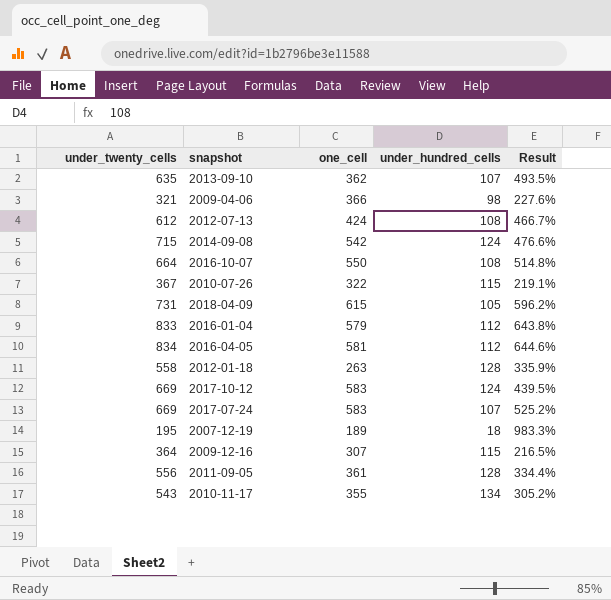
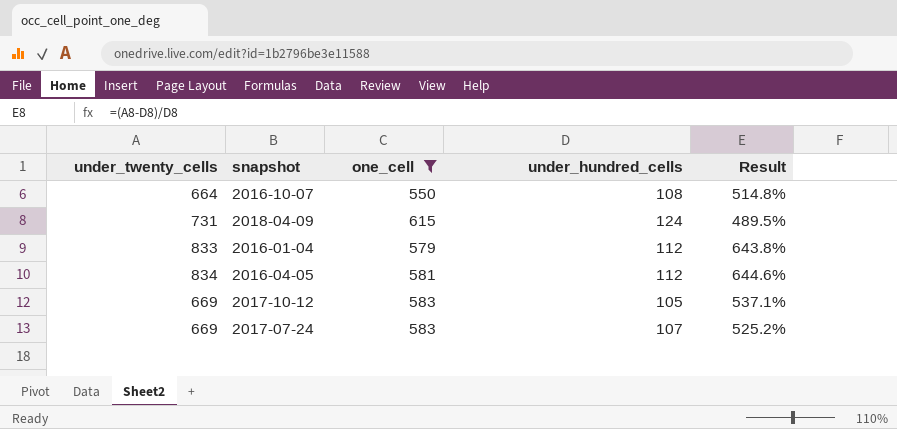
filter: none -> one_cell >= 550
2018-04-09 | under_hundred_cells: 105 -> 124
2018-04-09 | Result: 596.2% -> 489.5%
2017-10-12 | under_hundred_cells: 124 -> 105
2017-10-12 | Result: 439.5% -> 537.1%

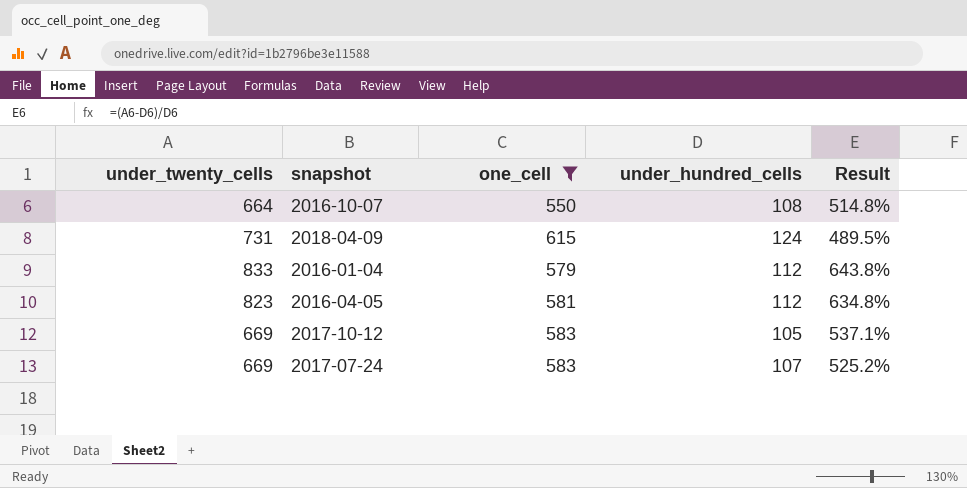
2016-04-05 | under_twenty_cells: 834 -> 823
2016-04-05 | Result: 644.6% -> 634.8%

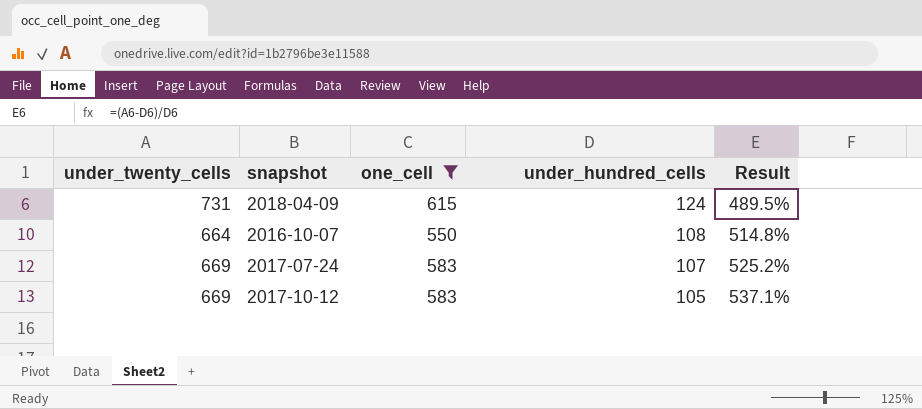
row order: none -> under_hundred_cells descending
row 2016-01-04: 833 | 579 | 112 | 643.8% -> none
row 2016-04-05: 823 | 581 | 112 | 634.8% -> none

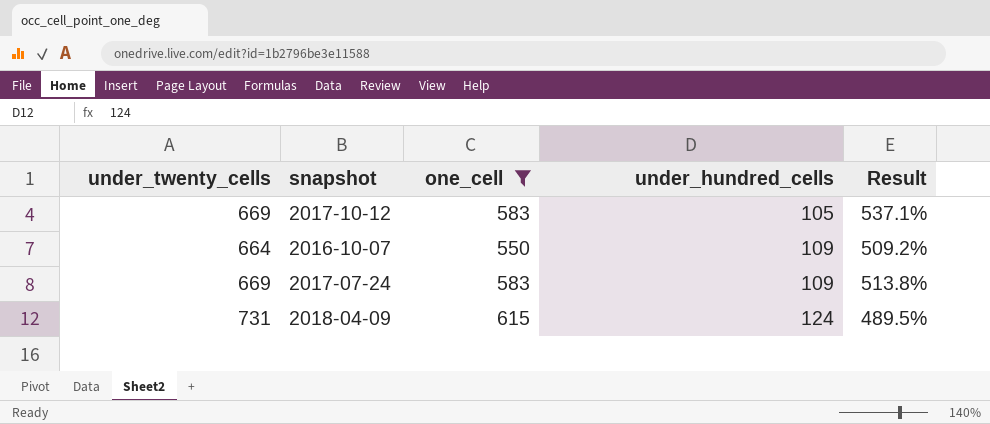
row order: under_hundred_cells descending -> under_hundred_cells ascending
2016-10-07 | under_hundred_cells: 108 -> 109
2016-10-07 | Result: 514.8% -> 509.2%
2017-07-24 | under_hundred_cells: 107 -> 109
2017-07-24 | Result: 525.2% -> 513.8%

